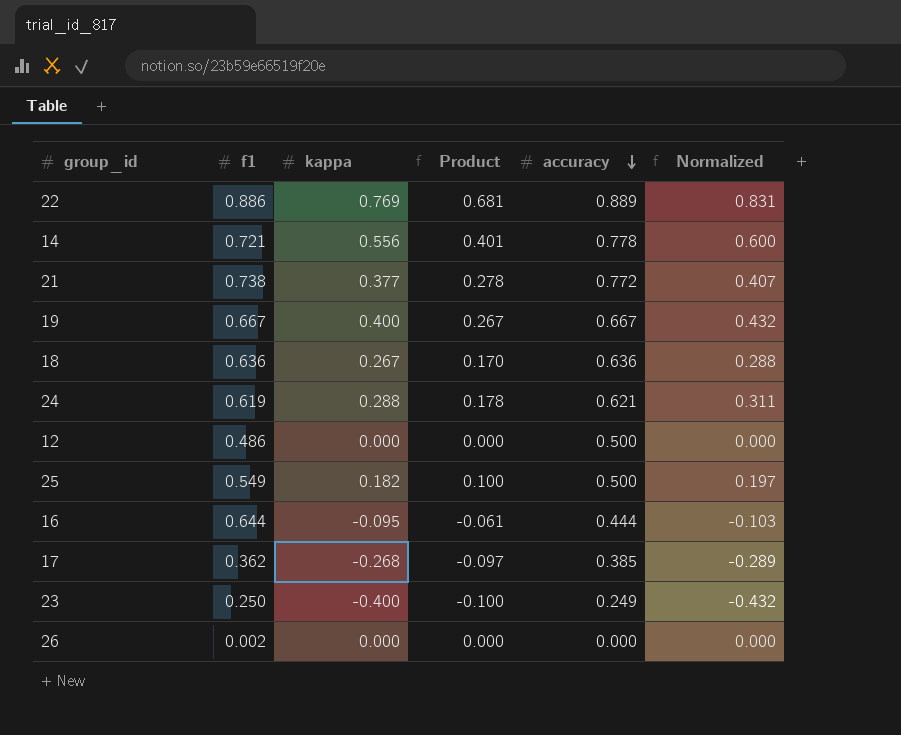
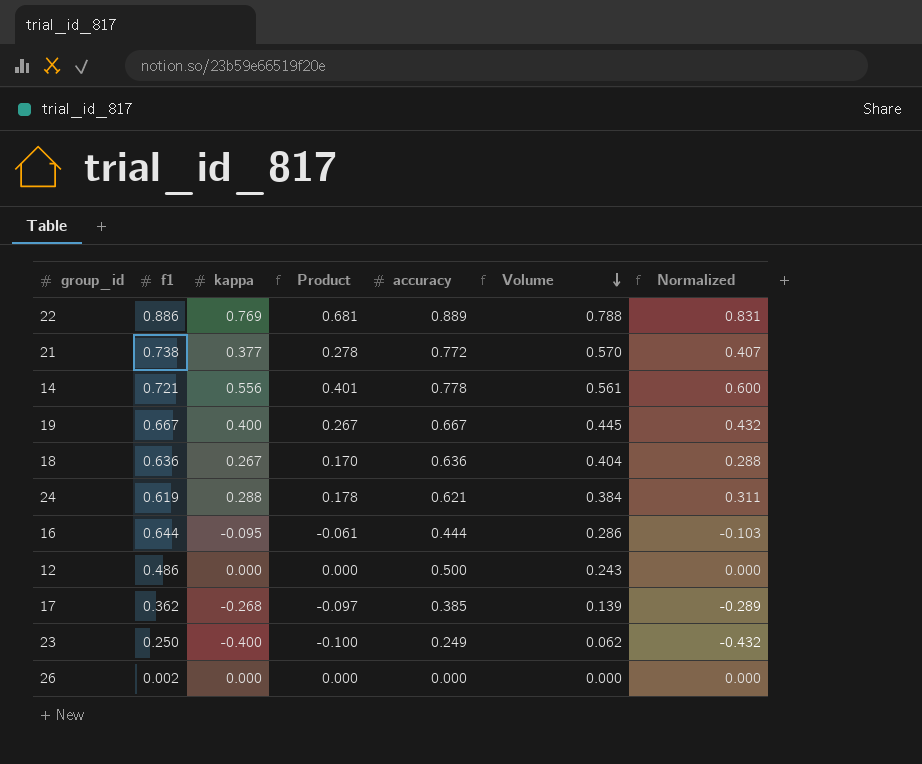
row order: accuracy descending -> Volume descending
column Volume | formula: none -> [f1] * [accuracy]
row 25: 0.549 | 0.182 | 0.100 | 0.500 | 0.197 -> none

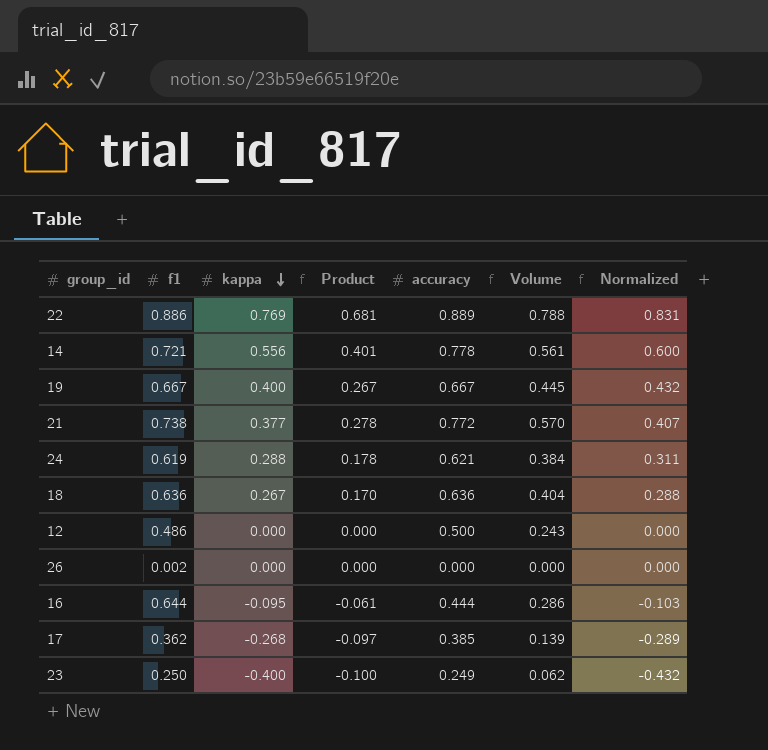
row order: Volume descending -> kappa descending

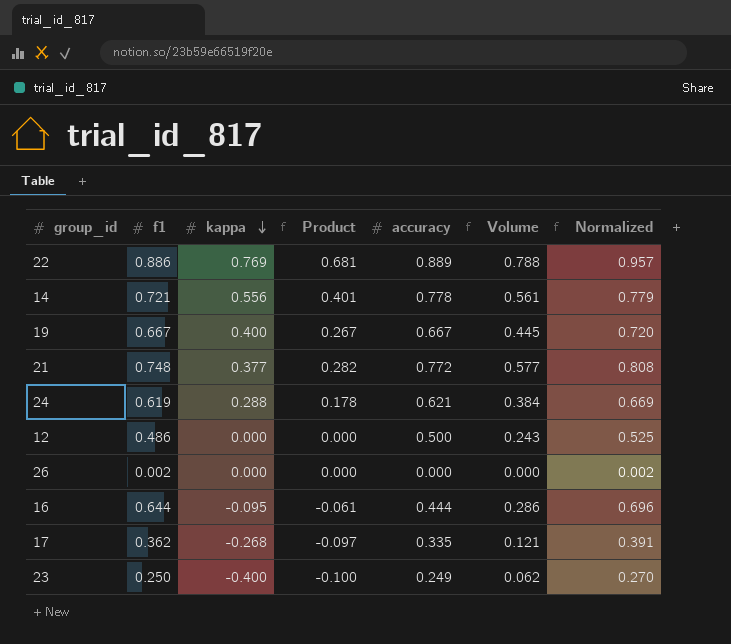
column Normalized | formula: [kappa] * 1.08 -> [f1] * 1.08
row 18: 0.636 | 0.267 | 0.170 | 0.636 | 0.404 | 0.288 -> none
21 | f1: 0.738 -> 0.748
21 | Product: 0.278 -> 0.282
21 | Volume: 0.570 -> 0.577
17 | accuracy: 0.385 -> 0.335
17 | Volume: 0.139 -> 0.121

